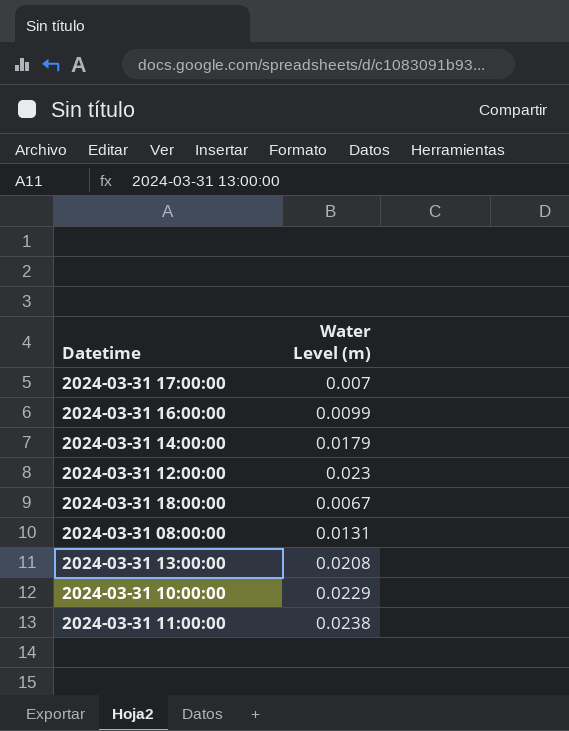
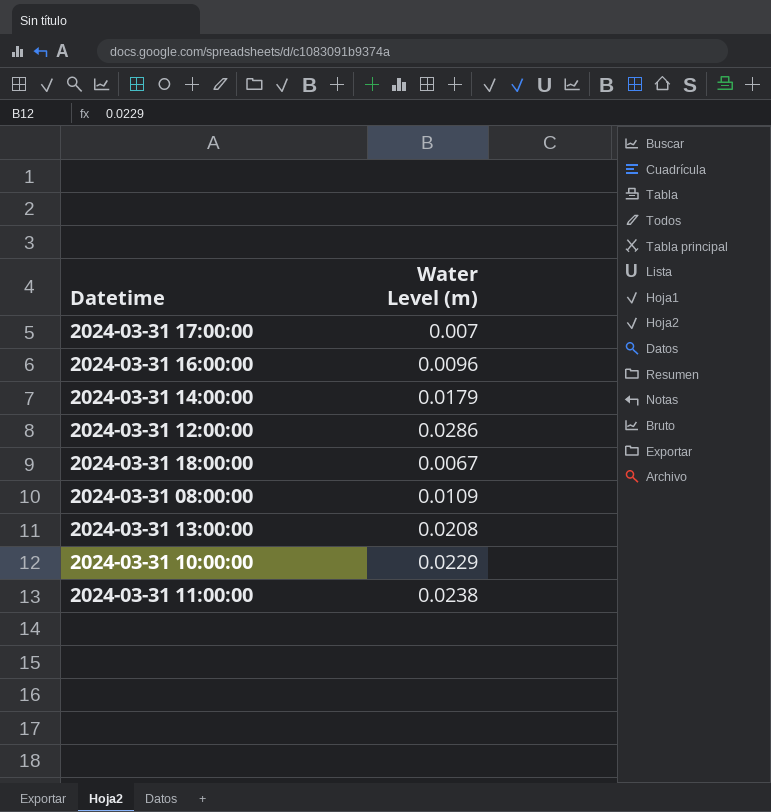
2024-03-31 16:00:00 | Water Level (m): 0.0099 -> 0.0096
2024-03-31 12:00:00 | Water Level (m): 0.023 -> 0.0286
2024-03-31 08:00:00 | Water Level (m): 0.0131 -> 0.0109

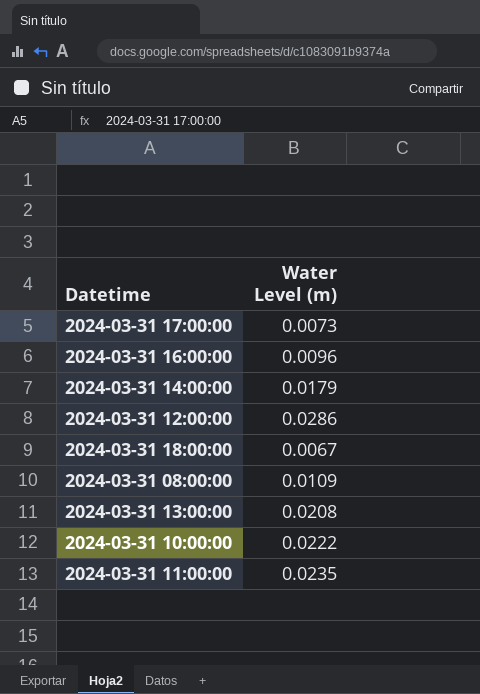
2024-03-31 17:00:00 | Water Level (m): 0.007 -> 0.0073
2024-03-31 10:00:00 | Water Level (m): 0.0229 -> 0.0222
2024-03-31 11:00:00 | Water Level (m): 0.0238 -> 0.0235

